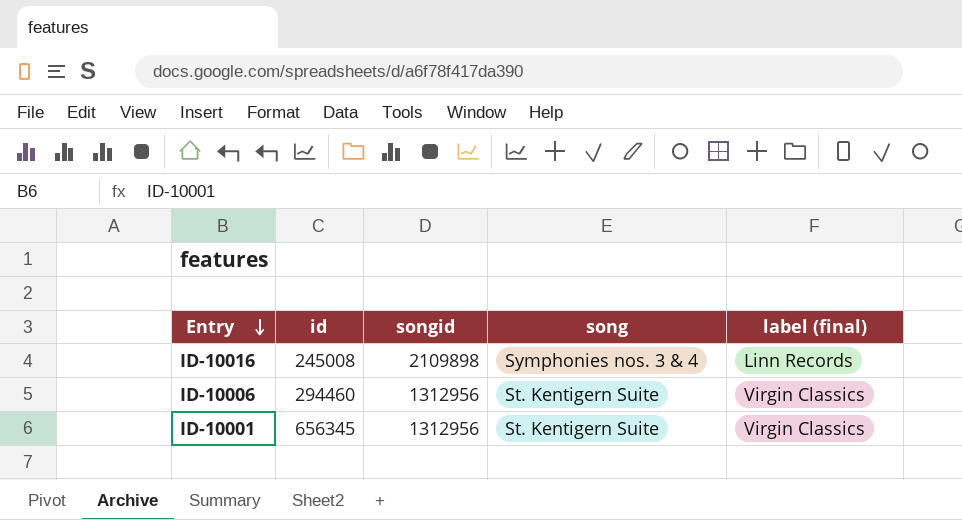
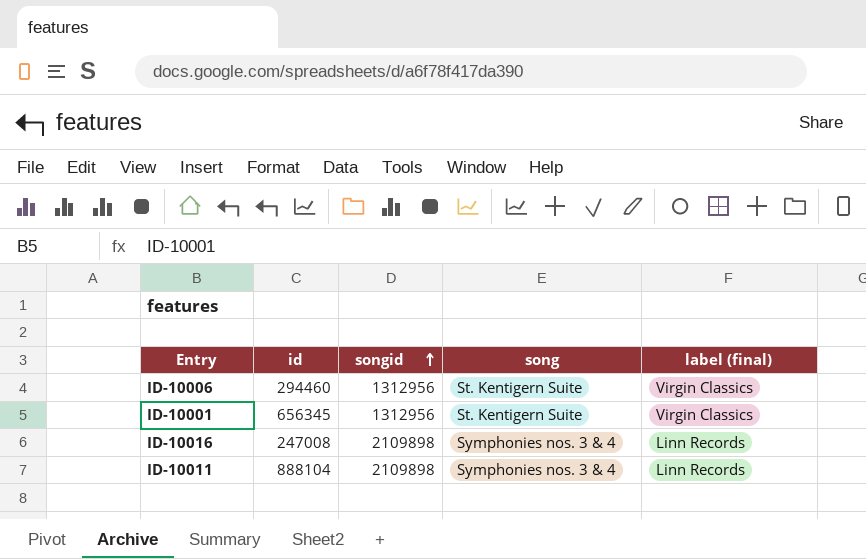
row order: Entry descending -> songid ascending
ID-10016 | id: 245008 -> 247008
row ID-10011: none -> 888104 | 2109898 | Symphonies nos. 3 & 4 | Linn Records

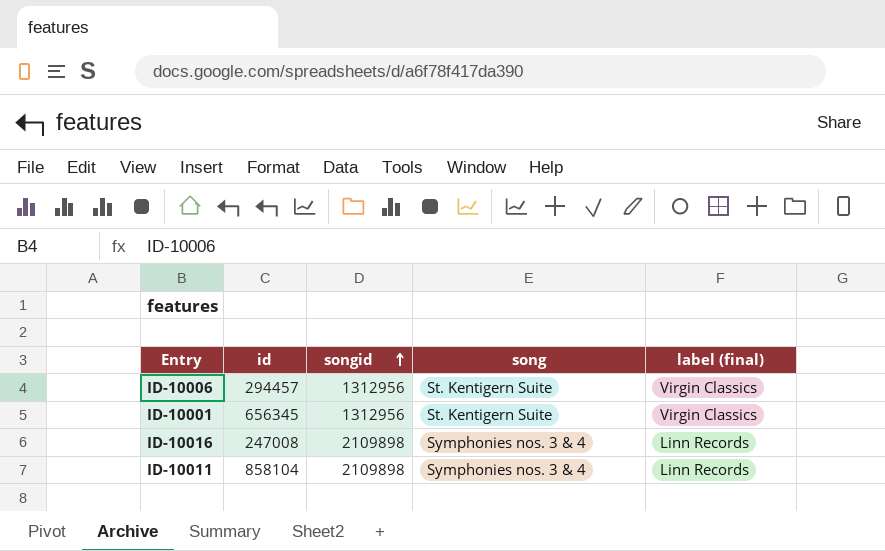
ID-10006 | id: 294460 -> 294457
ID-10011 | id: 888104 -> 858104

